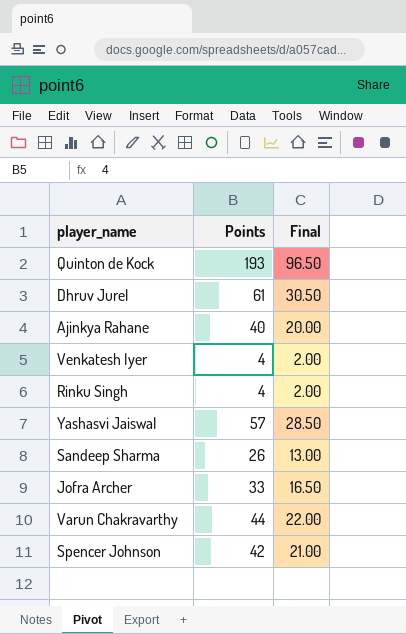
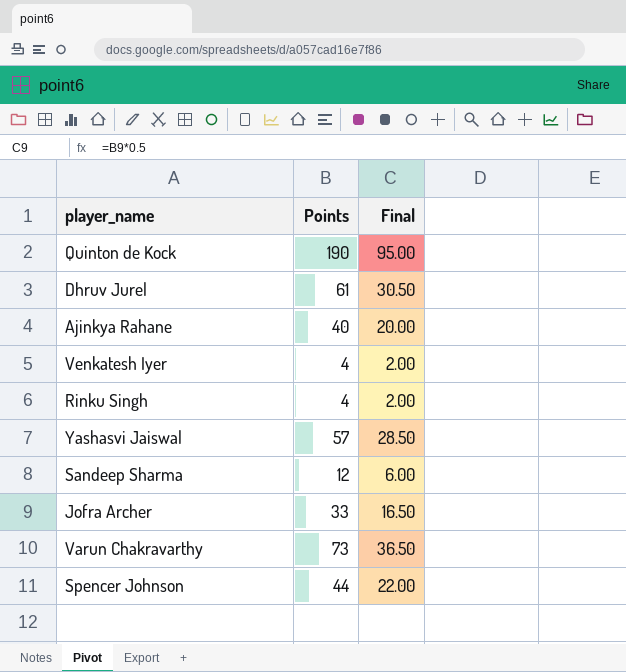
Quinton de Kock | Points: 193 -> 190
Quinton de Kock | Final: 96.50 -> 95.00
Sandeep Sharma | Points: 26 -> 12
Sandeep Sharma | Final: 13.00 -> 6.00
Varun Chakravarthy | Points: 44 -> 73
Varun Chakravarthy | Final: 22.00 -> 36.50
Spencer Johnson | Points: 42 -> 44
Spencer Johnson | Final: 21.00 -> 22.00

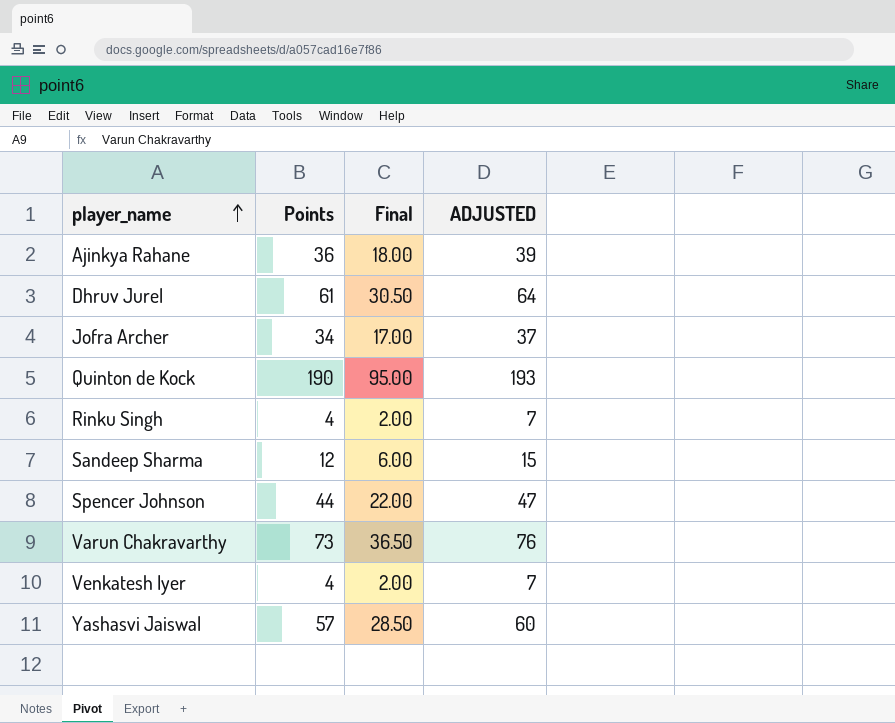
row order: none -> player_name ascending
column ADJUSTED | formula: none -> [Points] + 3
Ajinkya Rahane | Points: 40 -> 36
Ajinkya Rahane | Final: 20.00 -> 18.00
Jofra Archer | Points: 33 -> 34
Jofra Archer | Final: 16.50 -> 17.00

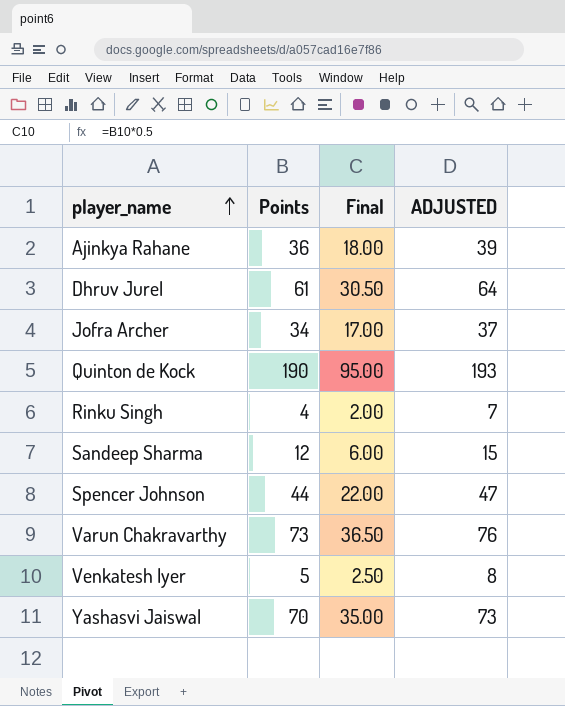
Venkatesh Iyer | Points: 4 -> 5
Venkatesh Iyer | Final: 2.00 -> 2.50
Venkatesh Iyer | ADJUSTED: 7 -> 8
Yashasvi Jaiswal | Points: 57 -> 70
Yashasvi Jaiswal | Final: 28.50 -> 35.00
Yashasvi Jaiswal | ADJUSTED: 60 -> 73

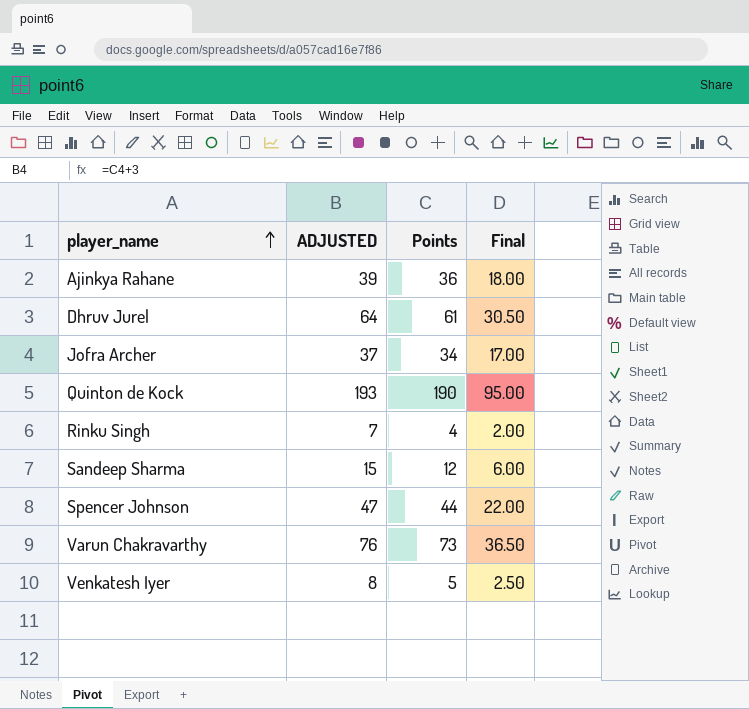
column ADJUSTED | position: 4 -> 2
row Yashasvi Jaiswal: 70 | 35.00 | 73 -> none

